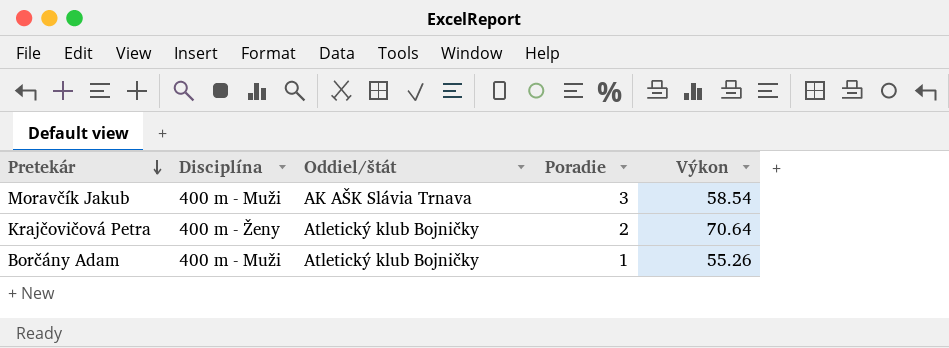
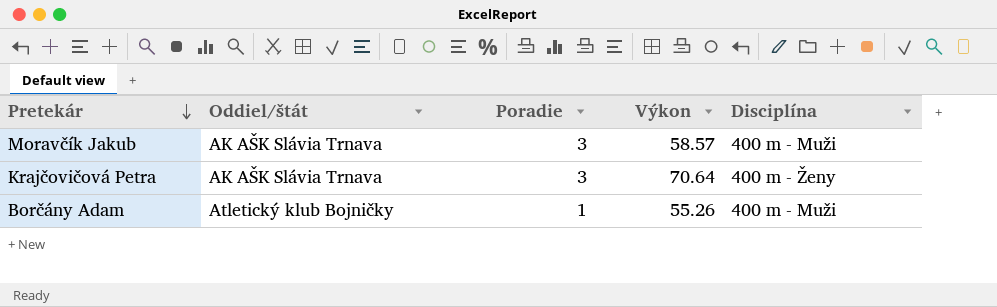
column Disciplína | position: 2 -> 5
Moravčík Jakub | Výkon: 58.54 -> 58.57
Krajčovičová Petra | Oddiel/štát: Atletický klub Bojničky -> AK AŠK Slávia Trnava
Krajčovičová Petra | Poradie: 2 -> 3

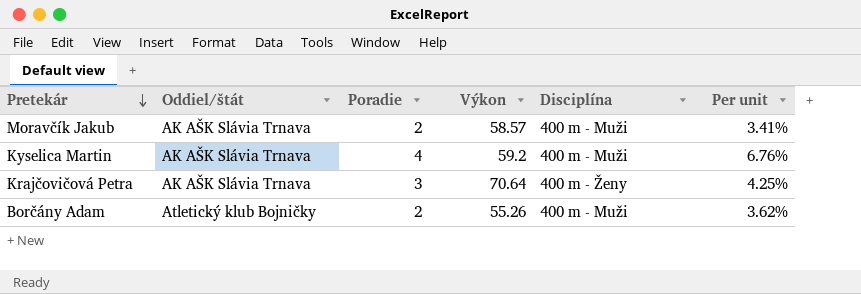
column Per unit | formula: none -> [Poradie] / [Výkon]
Moravčík Jakub | Poradie: 3 -> 2
row Kyselica Martin: none -> AK AŠK Slávia Trnava | 4 | 59.2 | 400 m - Muži | 6.76%
Borčány Adam | Poradie: 1 -> 2

